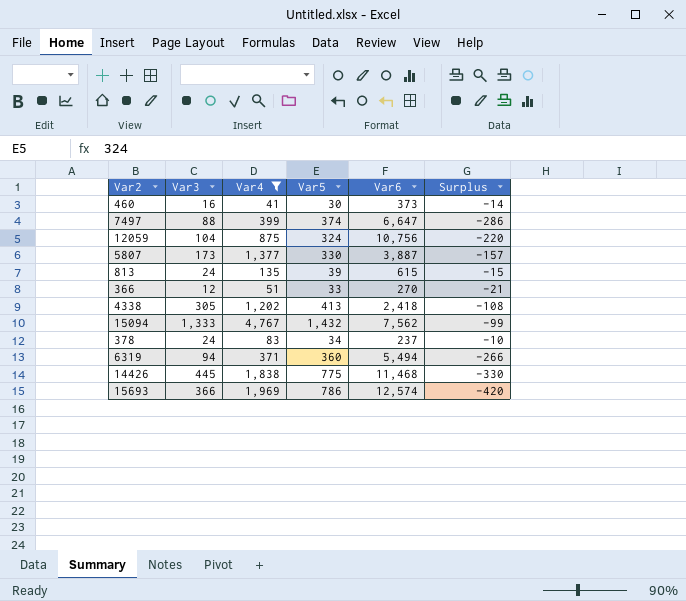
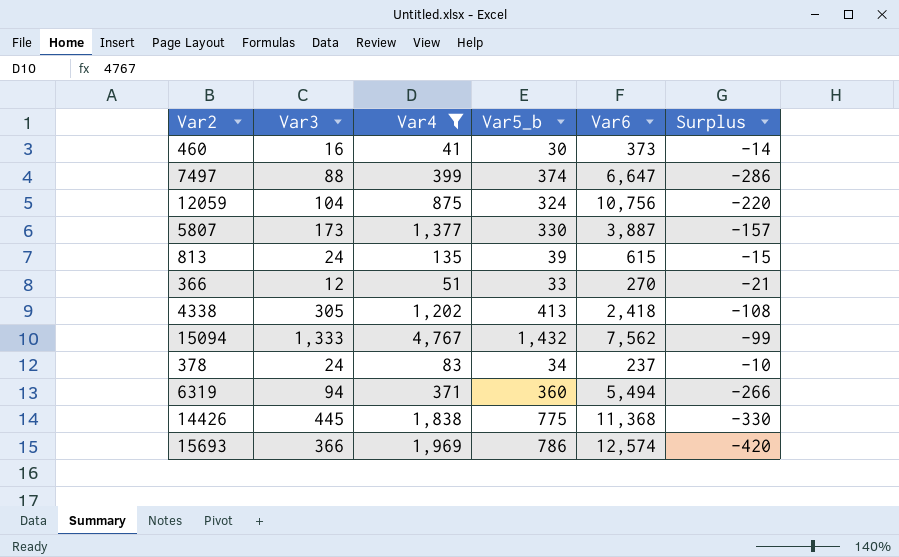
column name: Var5 -> Var5_b
14426 | Var6: 11,468 -> 11,368

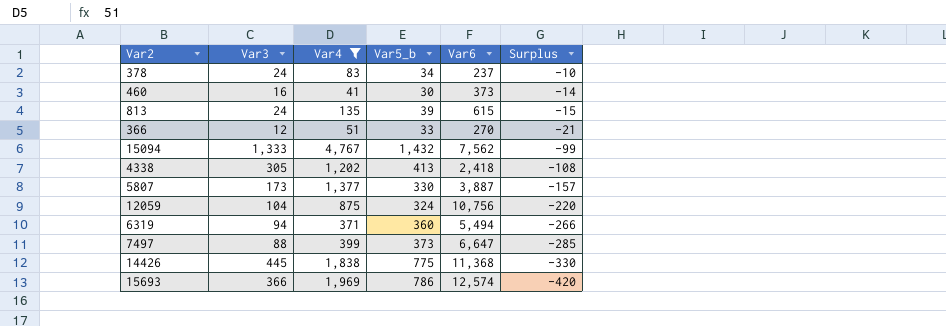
row order: none -> Surplus descending
7497 | Var5_b: 374 -> 373
7497 | Surplus: -286 -> -285

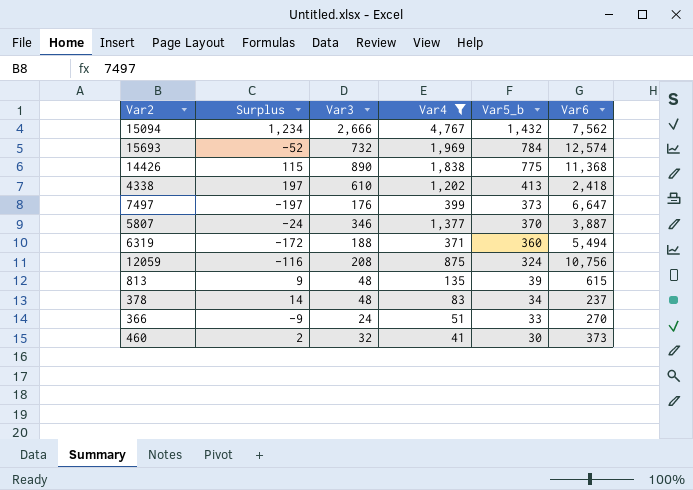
row order: Surplus descending -> Var5_b descending
column Surplus | position: 6 -> 2
15094 | Surplus: -99 -> 1,234
15094 | Var3: 1,333 -> 2,666
15693 | Surplus: -420 -> -52
15693 | Var3: 366 -> 732
15693 | Var5_b: 786 -> 784
14426 | Surplus: -330 -> 115
14426 | Var3: 445 -> 890
4338 | Surplus: -108 -> 197
4338 | Var3: 305 -> 610
7497 | Surplus: -285 -> -197
7497 | Var3: 88 -> 176
5807 | Surplus: -157 -> -24
5807 | Var3: 173 -> 346
5807 | Var5_b: 330 -> 370
6319 | Surplus: -266 -> -172
6319 | Var3: 94 -> 188
12059 | Surplus: -220 -> -116
12059 | Var3: 104 -> 208
813 | Surplus: -15 -> 9
813 | Var3: 24 -> 48
378 | Surplus: -10 -> 14
378 | Var3: 24 -> 48
366 | Surplus: -21 -> -9
366 | Var3: 12 -> 24
460 | Surplus: -14 -> 2
460 | Var3: 16 -> 32

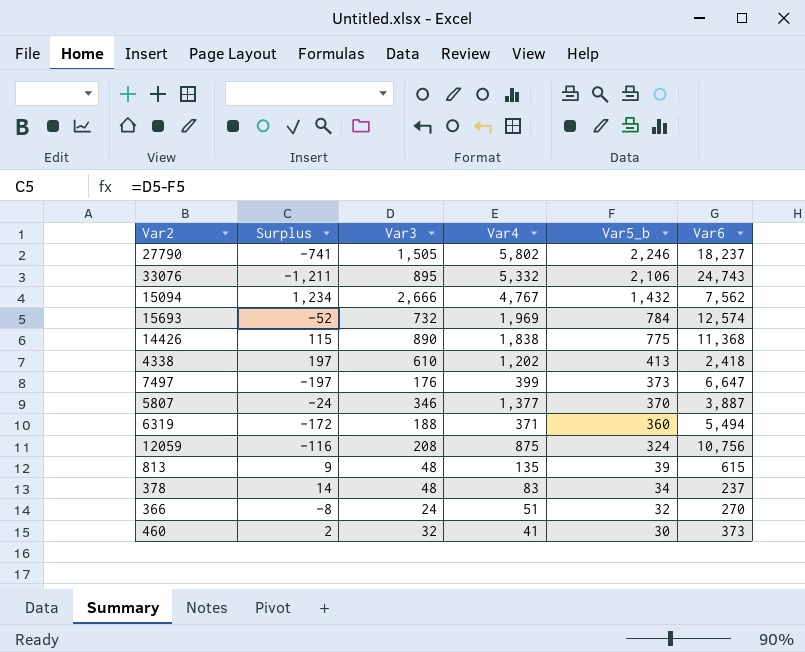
filter: Var4 <= 4,767 -> none
366 | Surplus: -9 -> -8
366 | Var5_b: 33 -> 32

